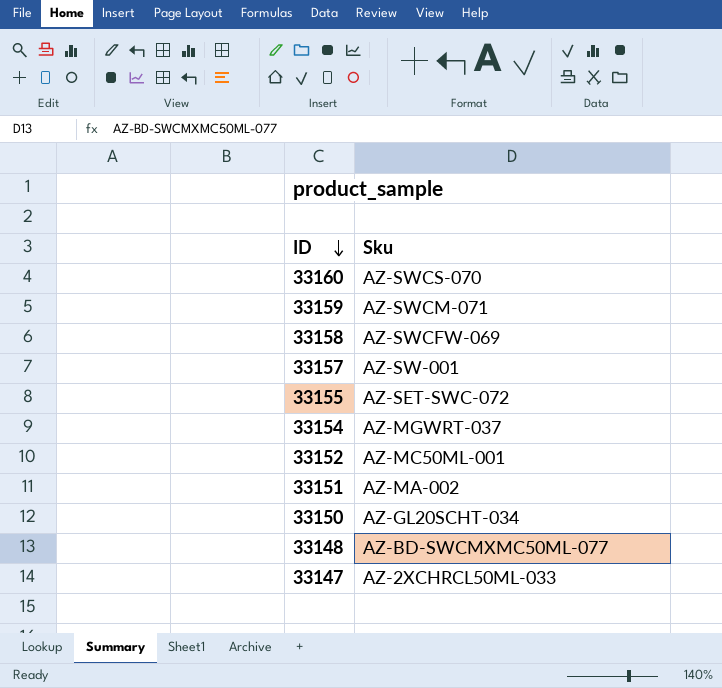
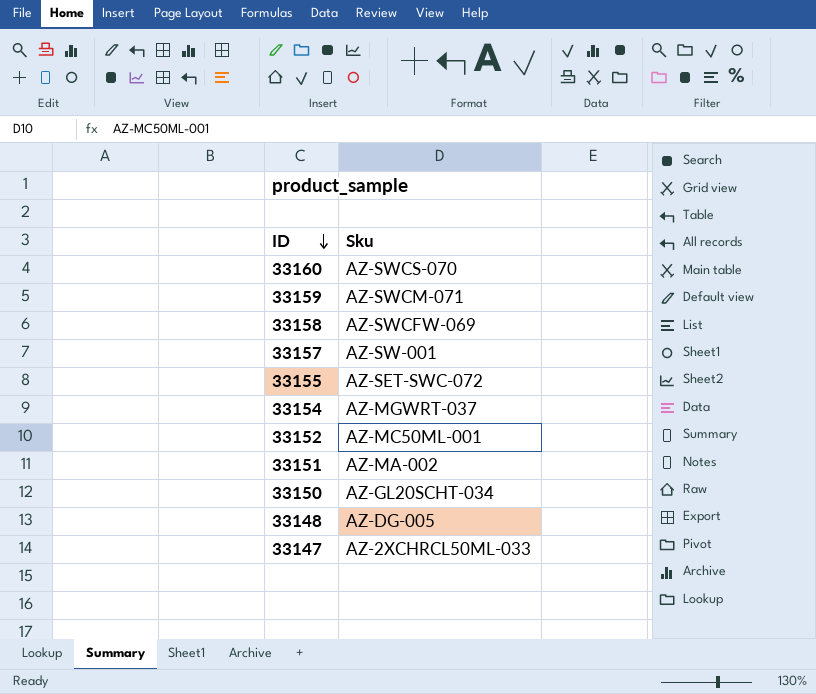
33148 | Sku: AZ-BD-SWCMXMC50ML-077 -> AZ-DG-005

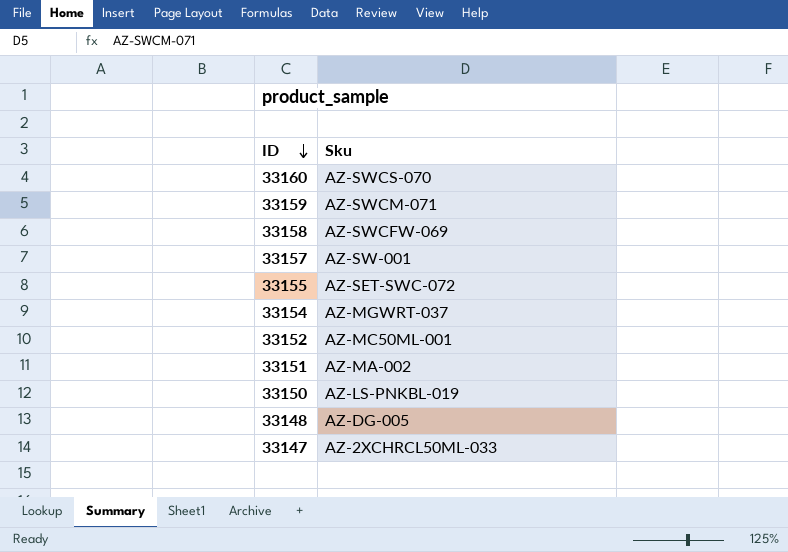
33150 | Sku: AZ-GL20SCHT-034 -> AZ-LS-PNKBL-019

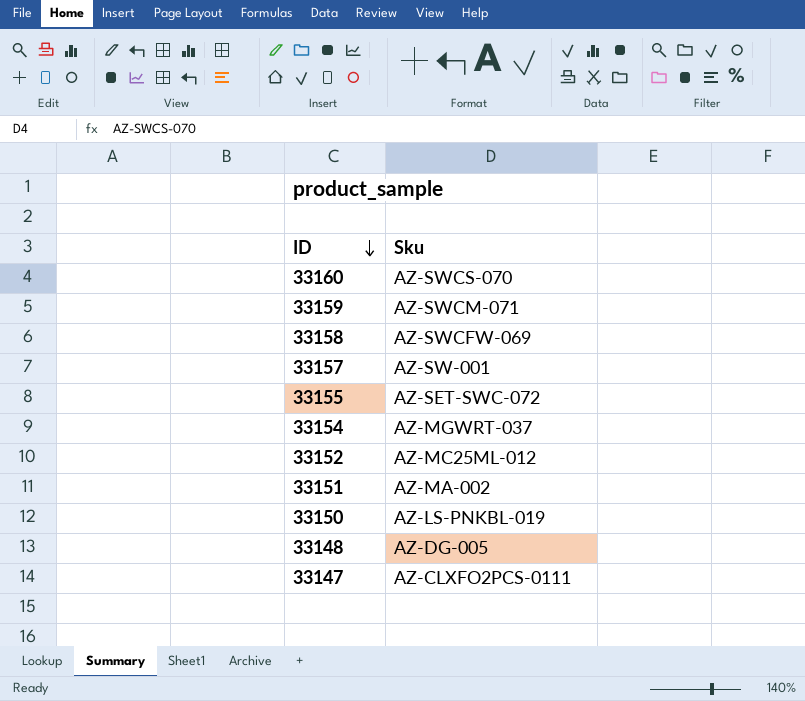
33152 | Sku: AZ-MC50ML-001 -> AZ-MC25ML-012
33147 | Sku: AZ-2XCHRCL50ML-033 -> AZ-CLXFO2PCS-0111

